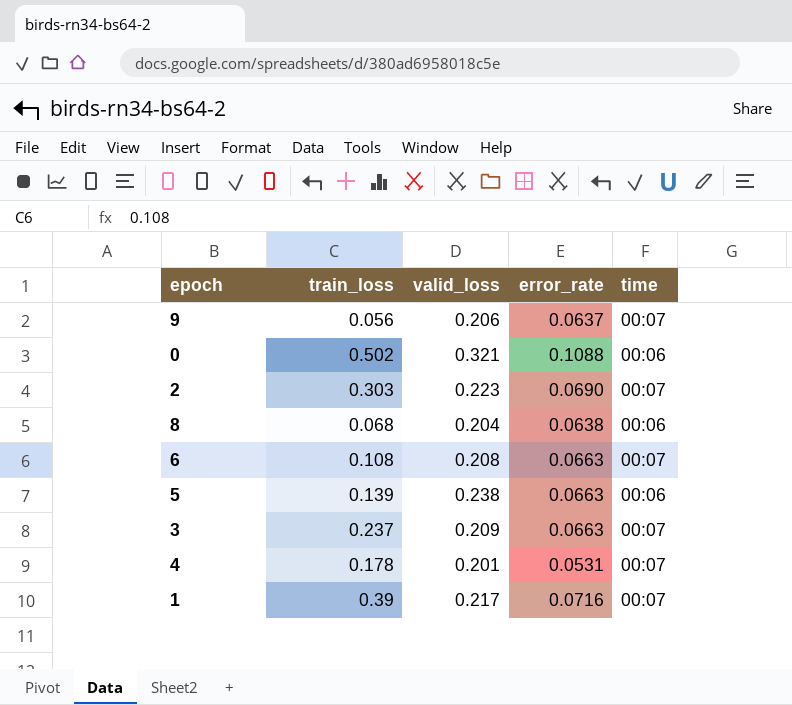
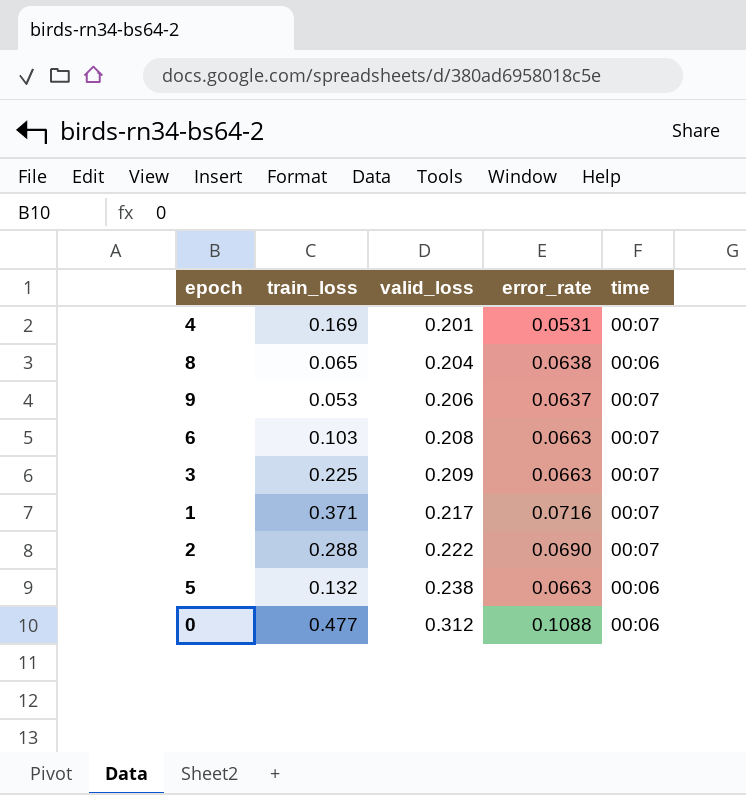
row order: none -> valid_loss ascending
4 | train_loss: 0.178 -> 0.169
8 | train_loss: 0.068 -> 0.065
9 | train_loss: 0.056 -> 0.053
6 | train_loss: 0.108 -> 0.103
3 | train_loss: 0.237 -> 0.225
1 | train_loss: 0.39 -> 0.371
2 | train_loss: 0.303 -> 0.288
2 | valid_loss: 0.223 -> 0.222
5 | train_loss: 0.139 -> 0.132
0 | train_loss: 0.502 -> 0.477
0 | valid_loss: 0.321 -> 0.312

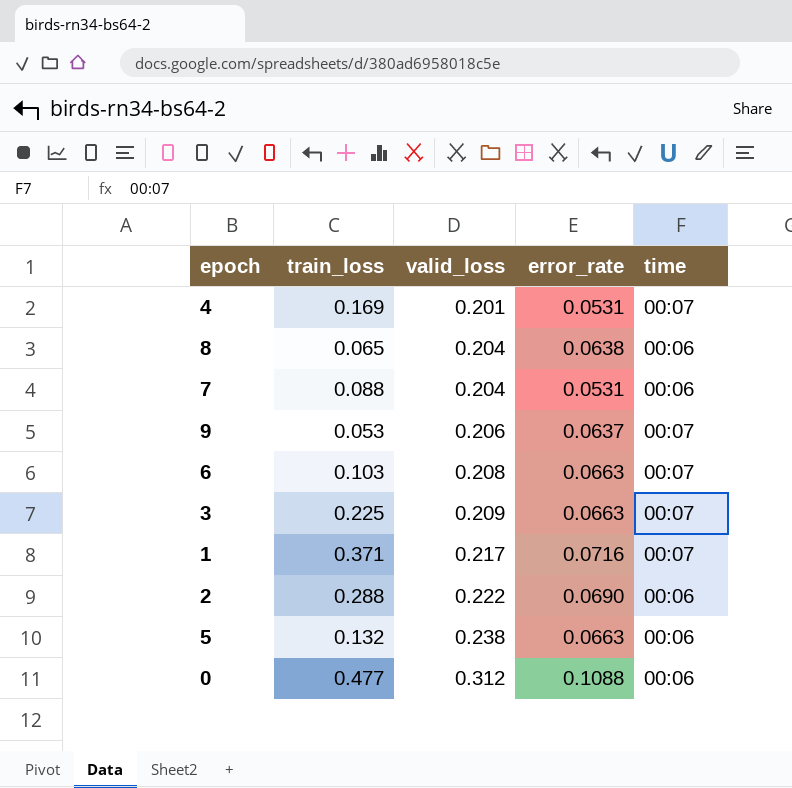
row 7: none -> 0.088 | 0.204 | 0.0531 | 00:06
2 | time: 00:07 -> 00:06

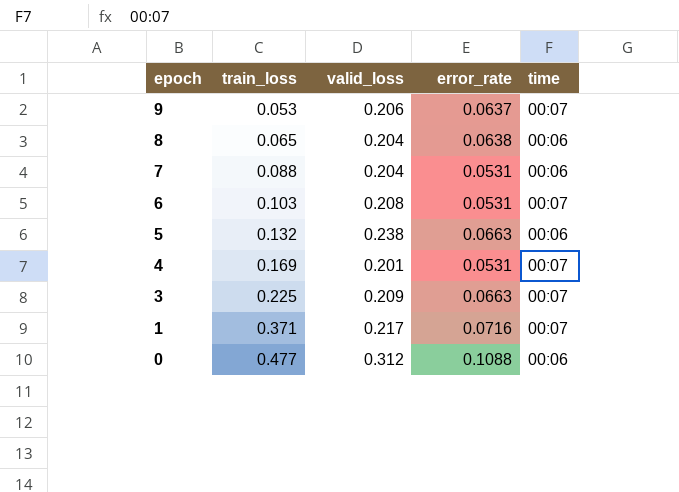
row order: valid_loss ascending -> epoch descending
row 2: 0.288 | 0.222 | 0.0690 | 00:06 -> none
6 | error_rate: 0.0663 -> 0.0531

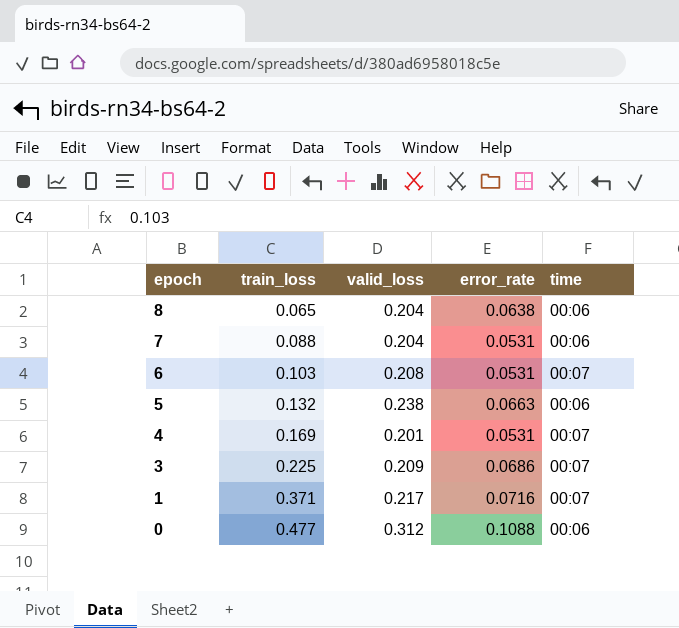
row 9: 0.053 | 0.206 | 0.0637 | 00:07 -> none
3 | error_rate: 0.0663 -> 0.0686

